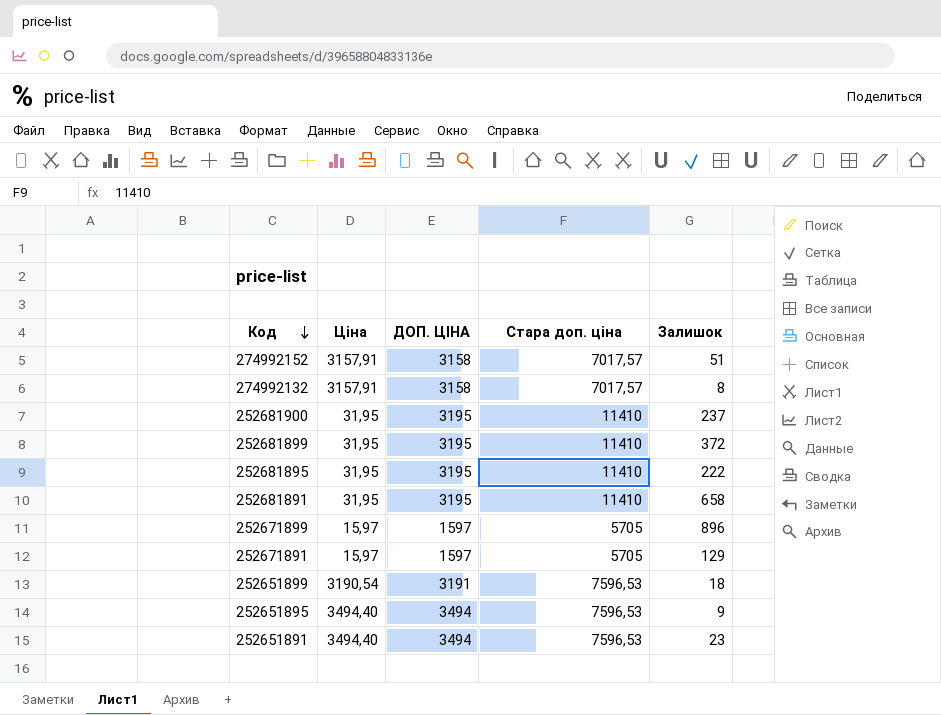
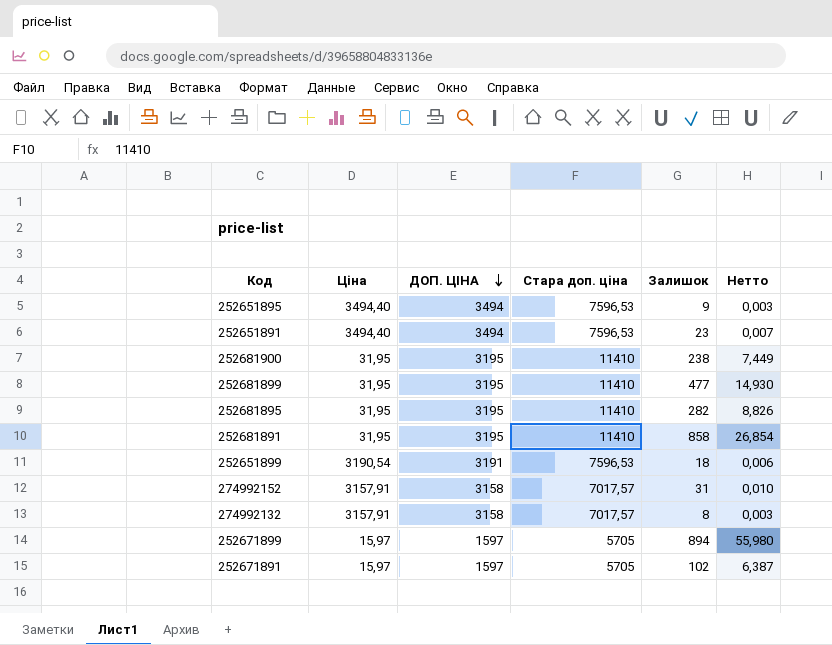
row order: Код descending -> ДОП. ЦІНА descending
column Нетто | formula: none -> [Залишок] / [Ціна]
252681900 | Залишок: 237 -> 238
252681899 | Залишок: 372 -> 477
252681895 | Залишок: 222 -> 282
252681891 | Залишок: 658 -> 858
274992152 | Залишок: 51 -> 31
252671899 | Залишок: 896 -> 894
252671891 | Залишок: 129 -> 102

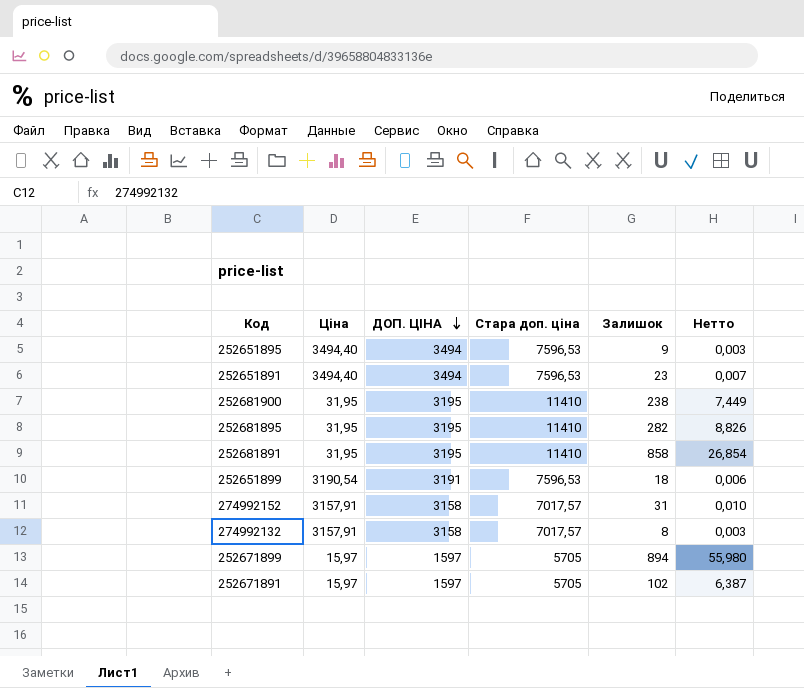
row 252681899: 31,95 | 3195 | 11410 | 477 | 14,930 -> none

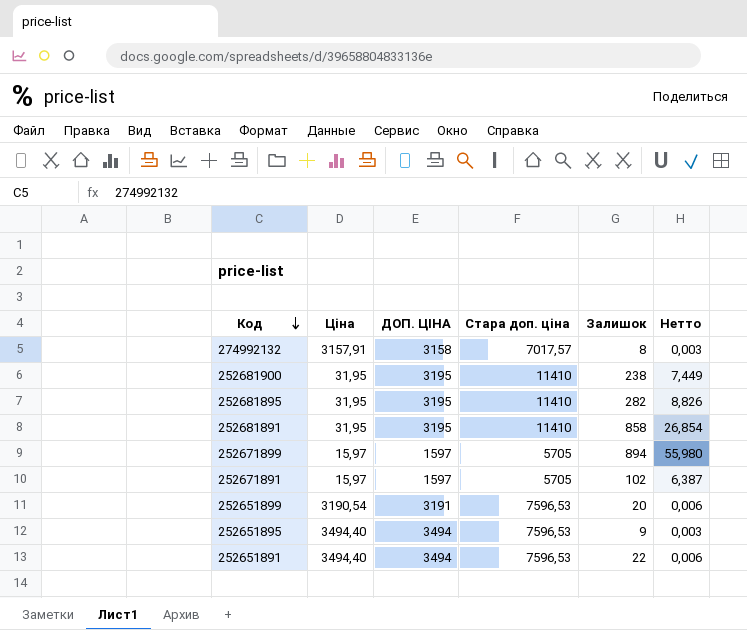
row order: ДОП. ЦІНА descending -> Код descending
row 274992152: 3157,91 | 3158 | 7017,57 | 31 | 0,010 -> none
252651899 | Залишок: 18 -> 20
252651891 | Залишок: 23 -> 22
252651891 | Нетто: 0,007 -> 0,006

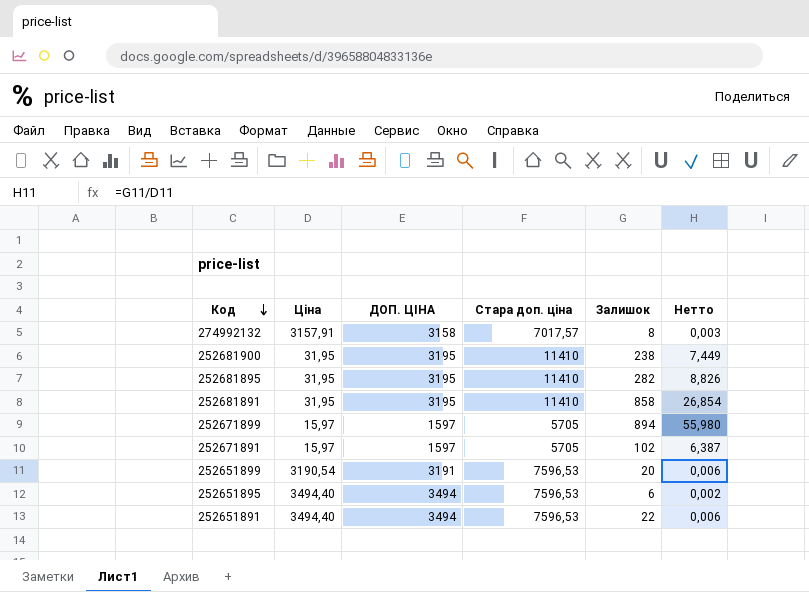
252651895 | Залишок: 9 -> 6
252651895 | Нетто: 0,003 -> 0,002

